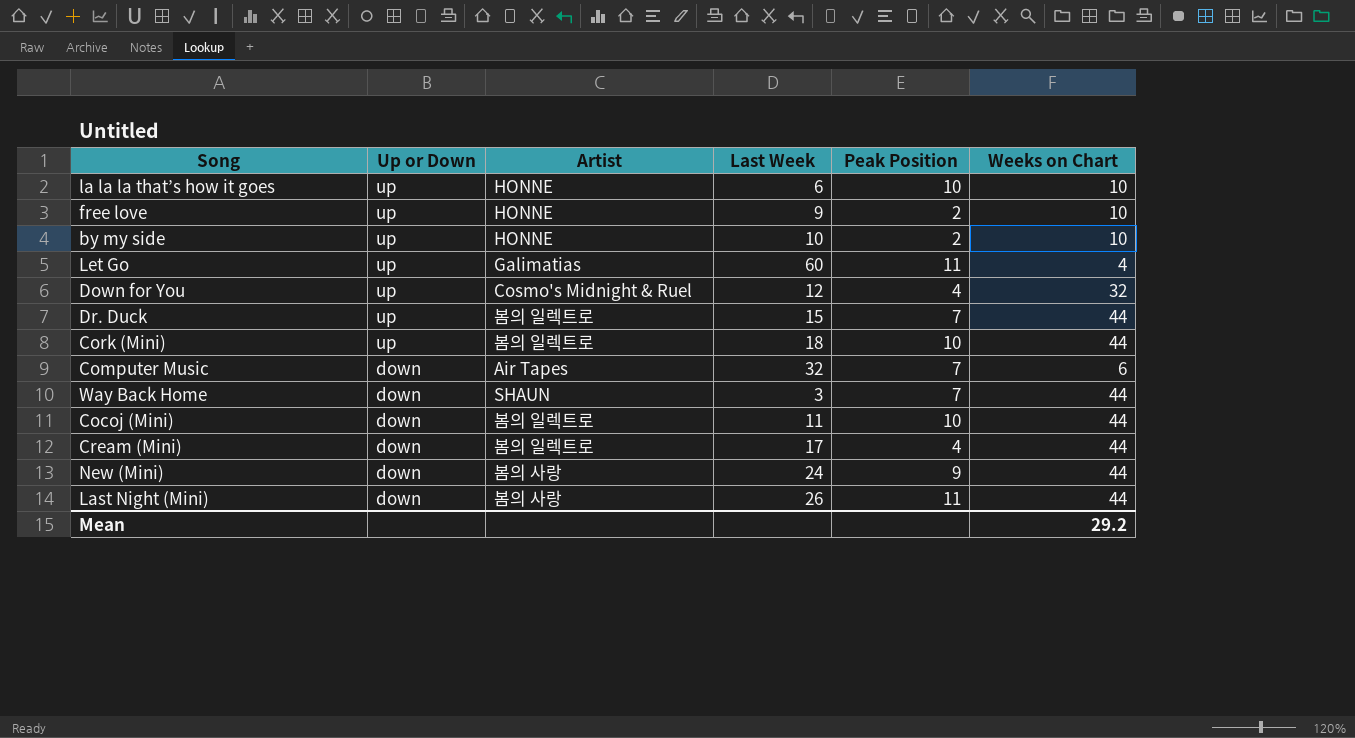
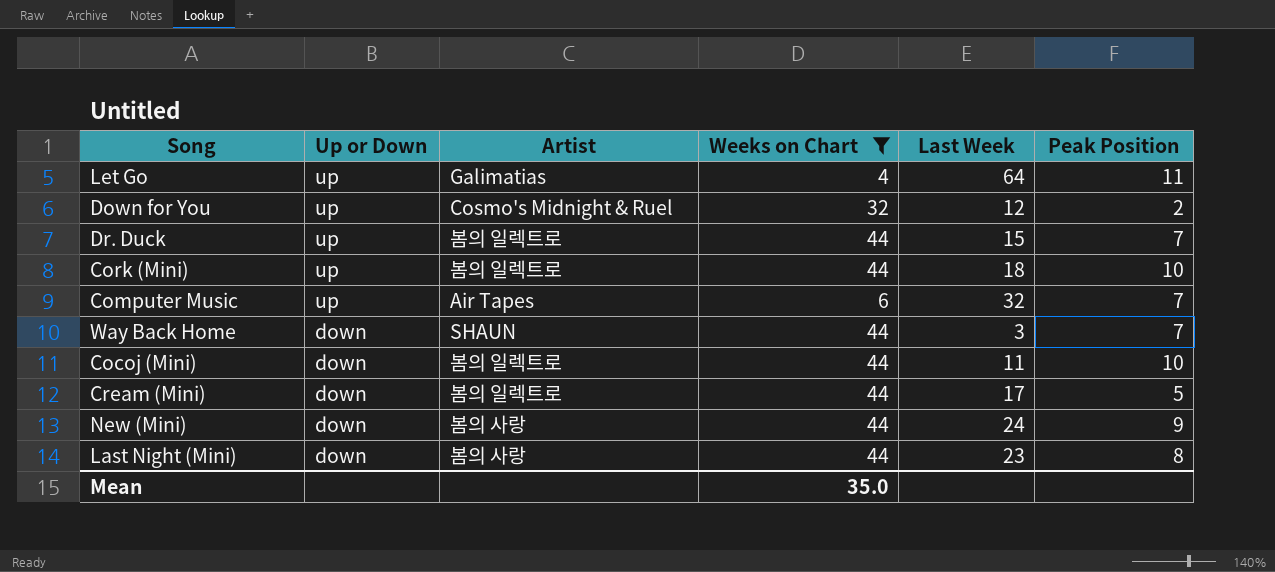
filter: none -> Weeks on Chart != 10
column Weeks on Chart | position: 6 -> 4
Let Go | Last Week: 60 -> 64
Down for You | Peak Position: 4 -> 2
Computer Music | Up or Down: down -> up
Cream (Mini) | Peak Position: 4 -> 5
Last Night (Mini) | Last Week: 26 -> 23
Last Night (Mini) | Peak Position: 11 -> 8
Mean | Weeks on Chart: 29.2 -> 35.0

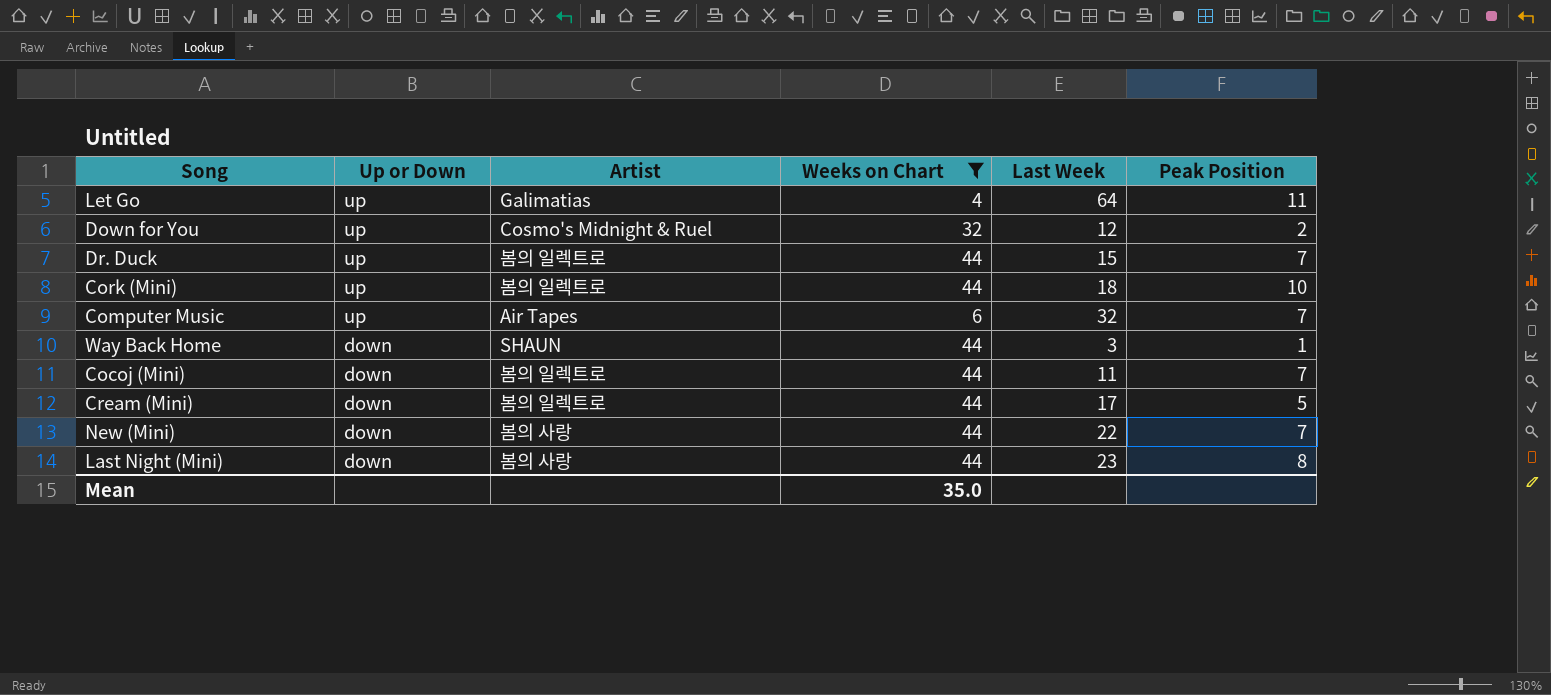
Way Back Home | Peak Position: 7 -> 1
Cocoj (Mini) | Peak Position: 10 -> 7
New (Mini) | Last Week: 24 -> 22
New (Mini) | Peak Position: 9 -> 7

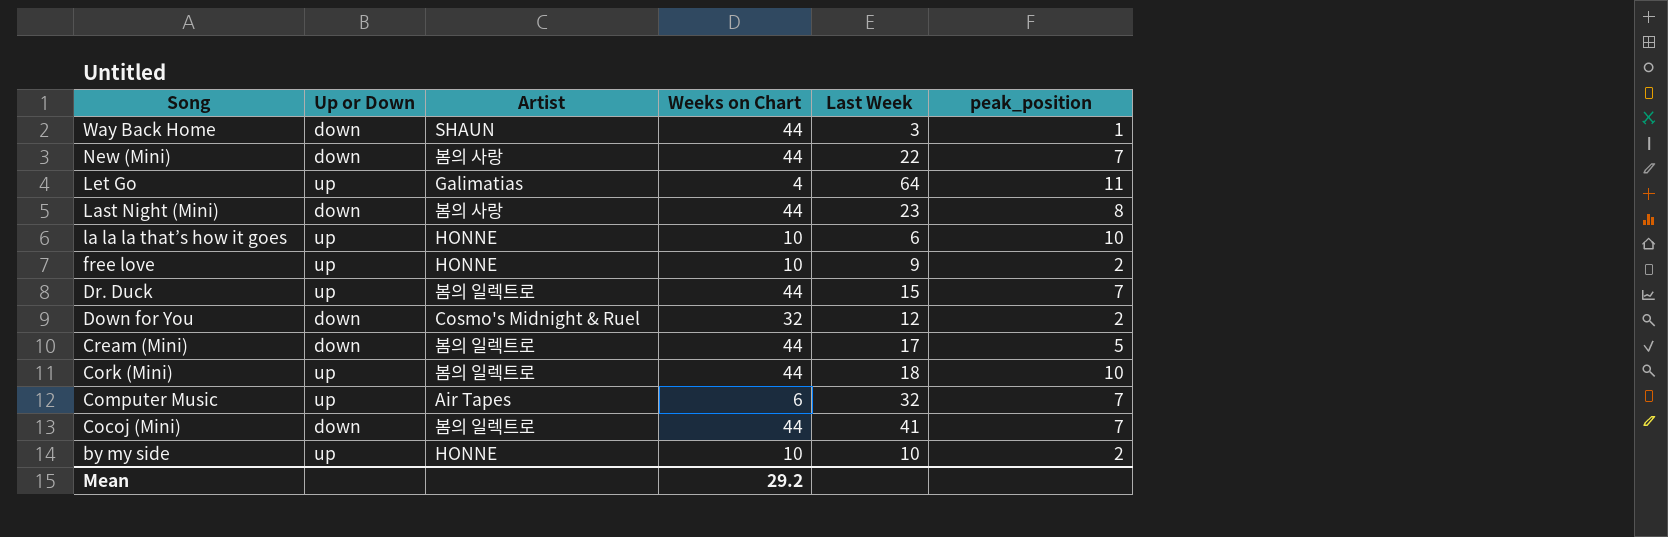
filter: Weeks on Chart != 10 -> none
row order: Up or Down descending -> Song descending
column name: Peak Position -> peak_position
Down for You | Up or Down: up -> down
Cocoj (Mini) | Last Week: 11 -> 41
Mean | Weeks on Chart: 35.0 -> 29.2

